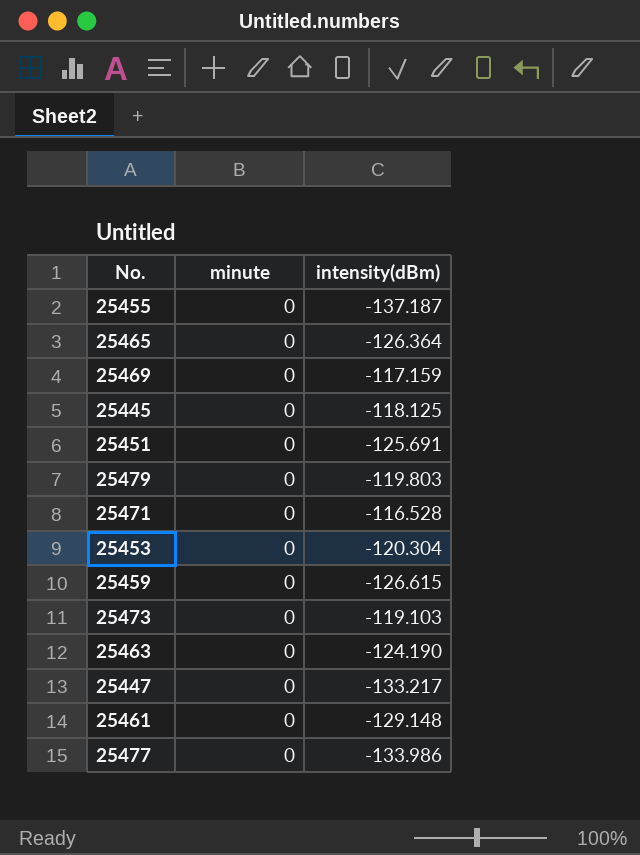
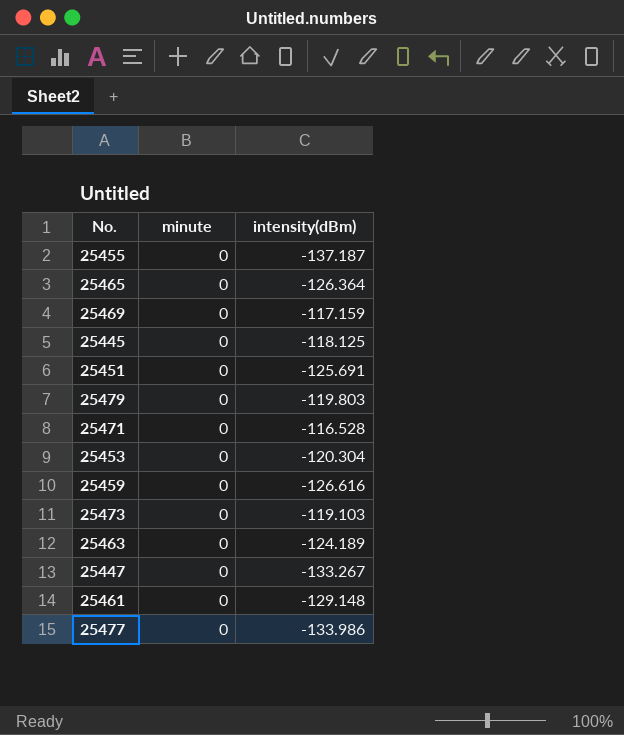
25459 | intensity(dBm): -126.615 -> -126.616
25463 | intensity(dBm): -124.190 -> -124.189
25447 | intensity(dBm): -133.217 -> -133.267

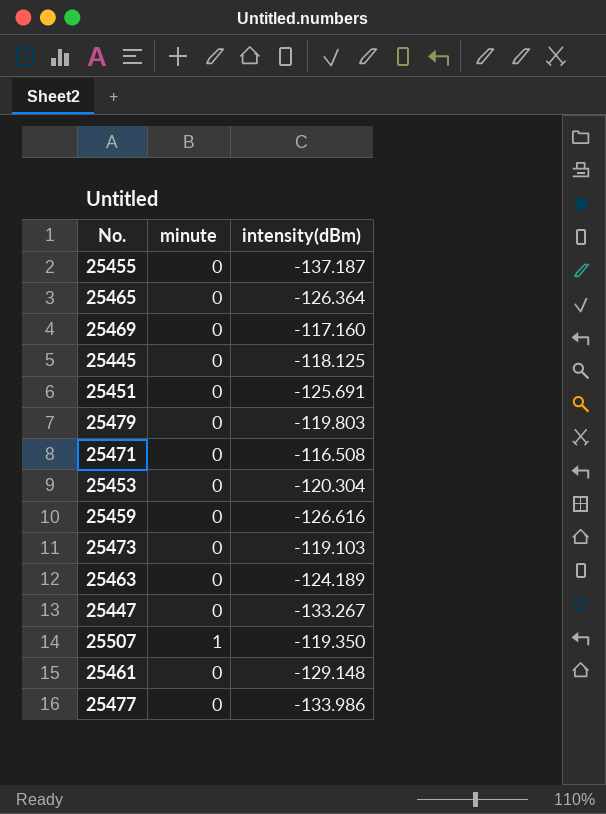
25469 | intensity(dBm): -117.159 -> -117.160
25471 | intensity(dBm): -116.528 -> -116.508
row 25507: none -> 1 | -119.350

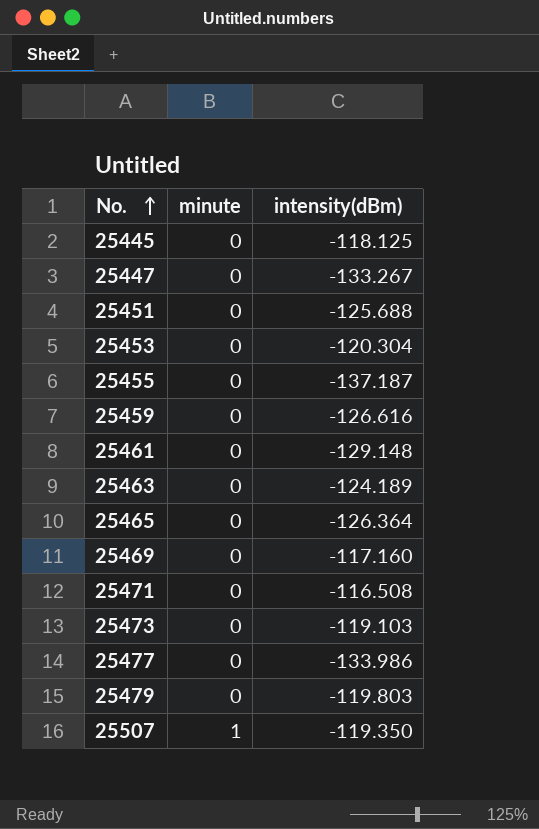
row order: none -> No. ascending
25451 | intensity(dBm): -125.691 -> -125.688

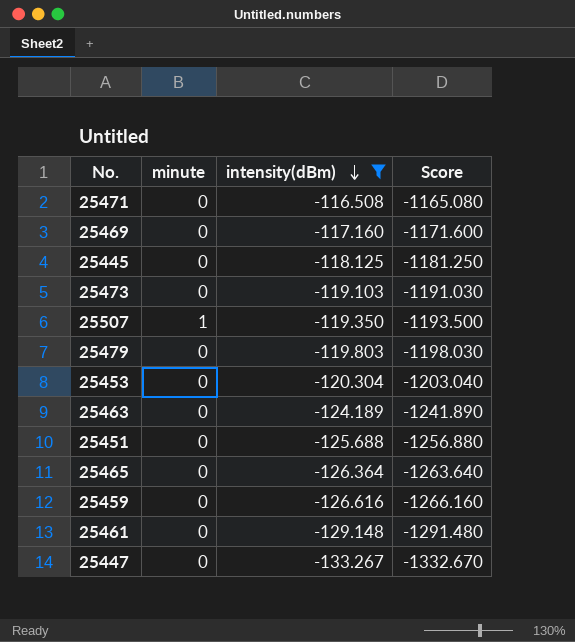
filter: none -> intensity(dBm) >= -133.267
row order: No. ascending -> intensity(dBm) descending
column Score | formula: none -> [intensity(dBm)] * 10

